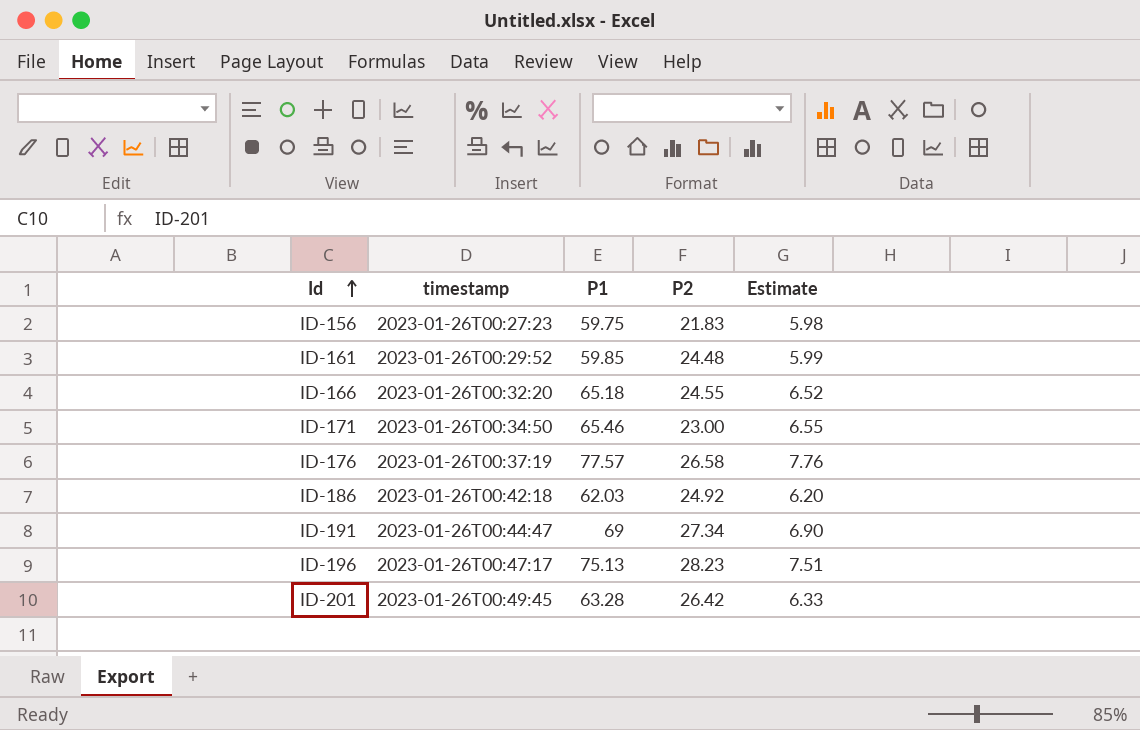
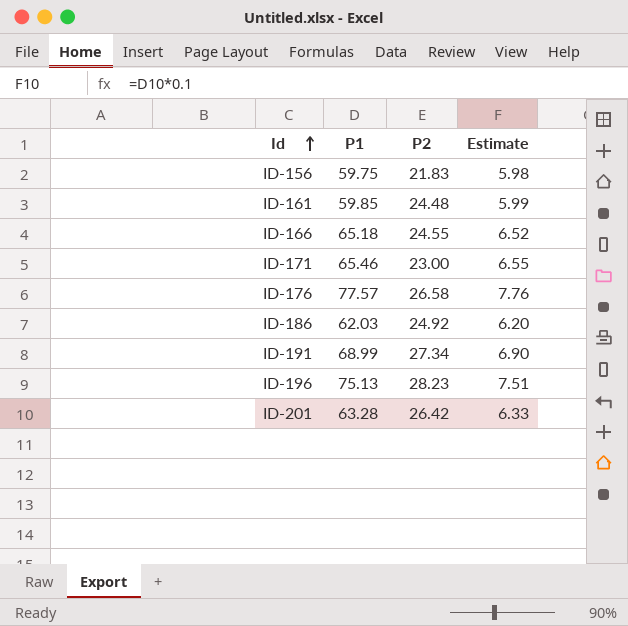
column timestamp | position: 2 -> none
ID-191 | P1: 69 -> 68.99

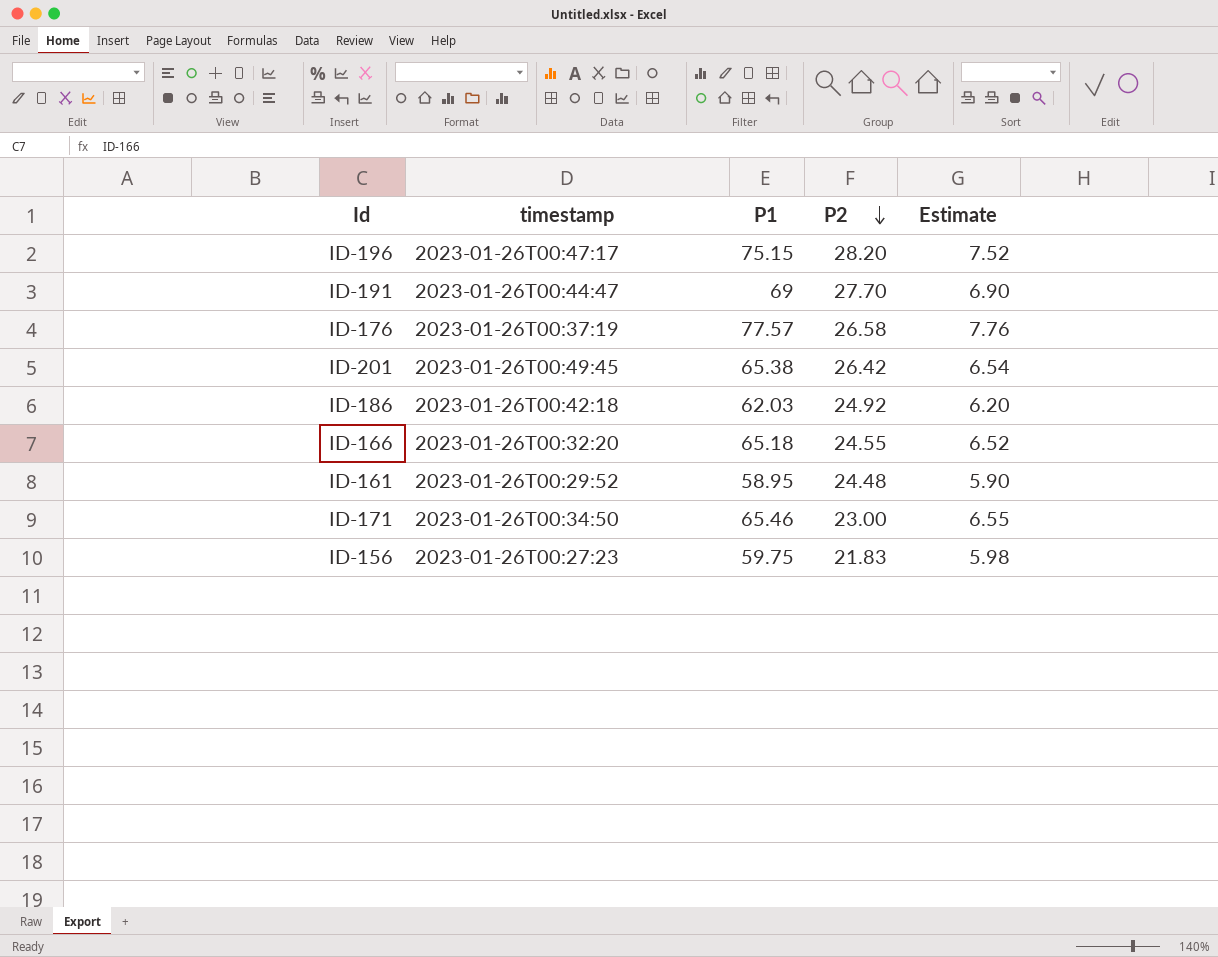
row order: Id ascending -> P2 descending
column timestamp | position: none -> 2
ID-196 | P1: 75.13 -> 75.15
ID-196 | P2: 28.23 -> 28.20
ID-196 | Estimate: 7.51 -> 7.52
ID-191 | P1: 68.99 -> 69
ID-191 | P2: 27.34 -> 27.70
ID-201 | P1: 63.28 -> 65.38
ID-201 | Estimate: 6.33 -> 6.54
ID-161 | P1: 59.85 -> 58.95
ID-161 | Estimate: 5.99 -> 5.90

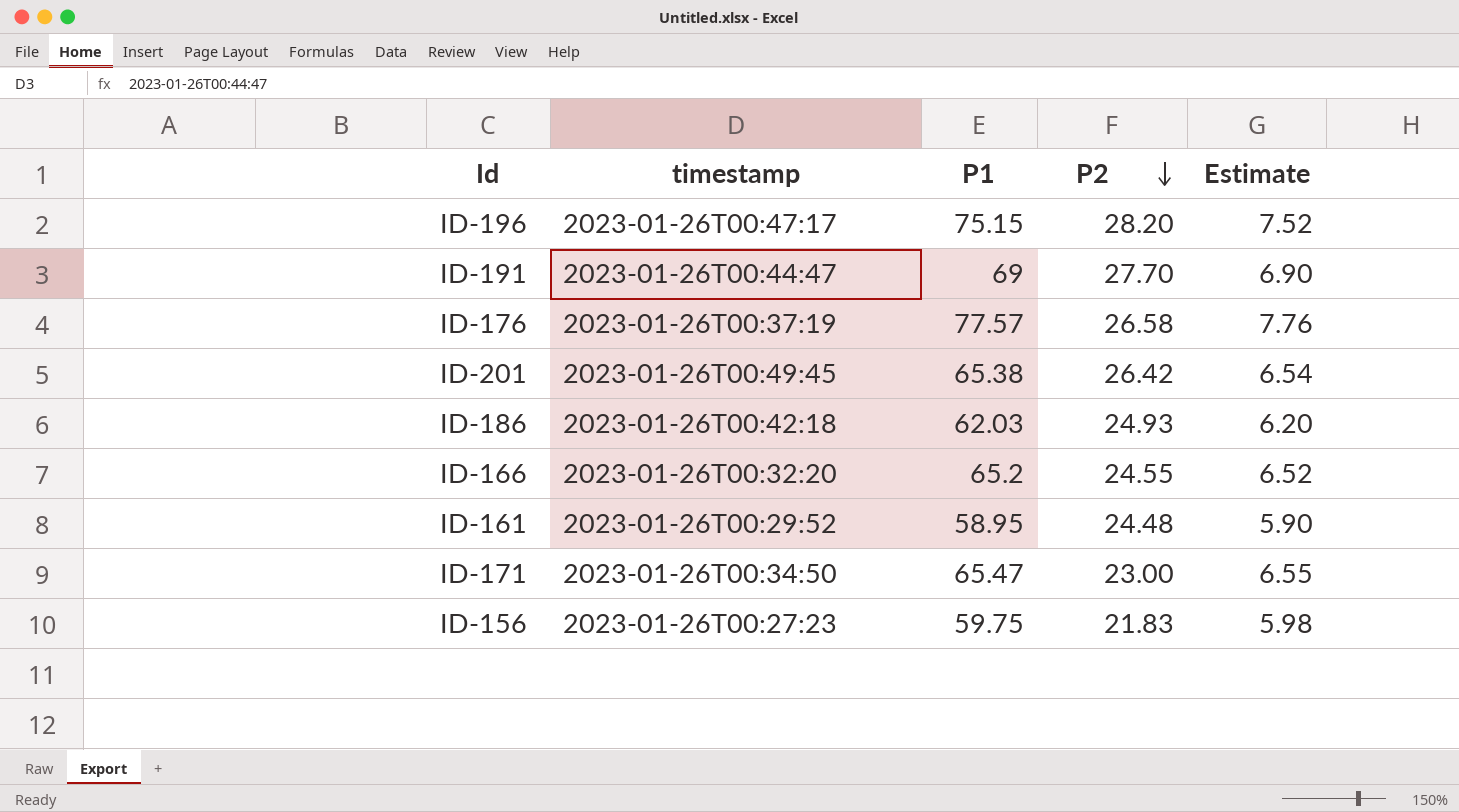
ID-186 | P2: 24.92 -> 24.93
ID-166 | P1: 65.18 -> 65.2
ID-171 | P1: 65.46 -> 65.47

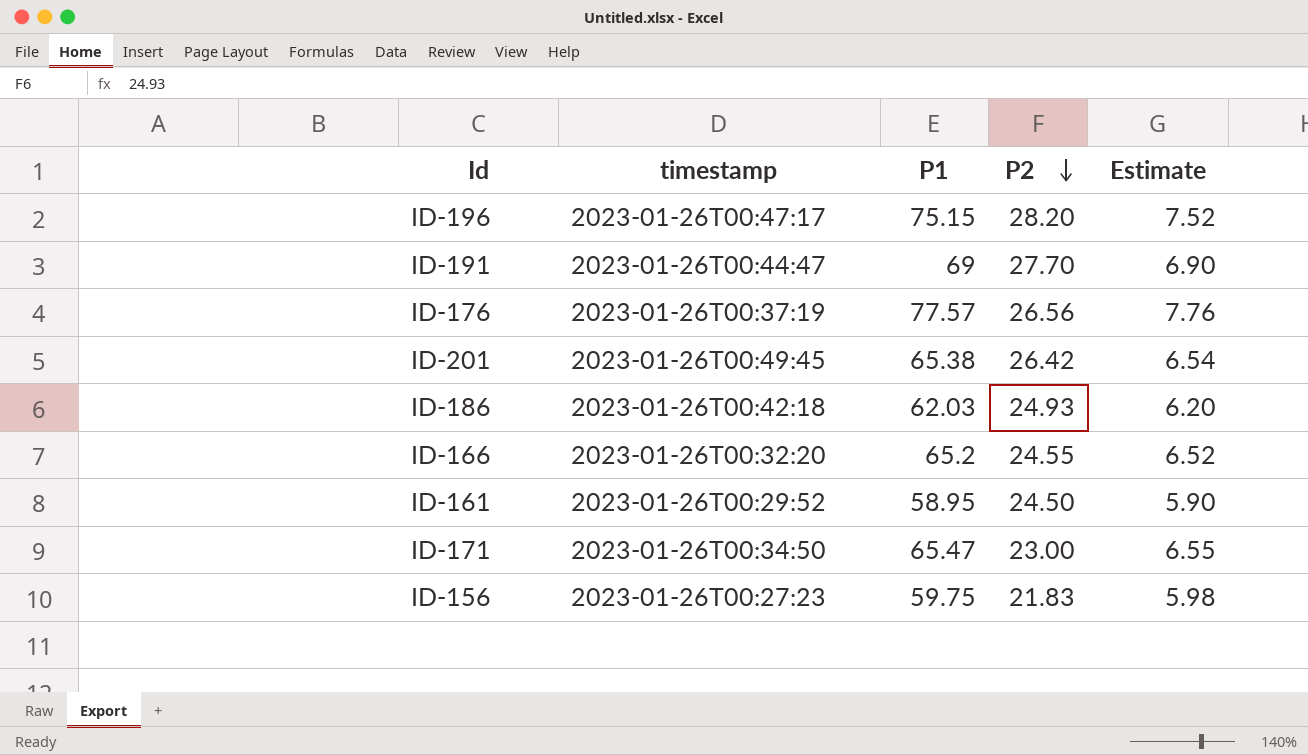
ID-176 | P2: 26.58 -> 26.56
ID-161 | P2: 24.48 -> 24.50

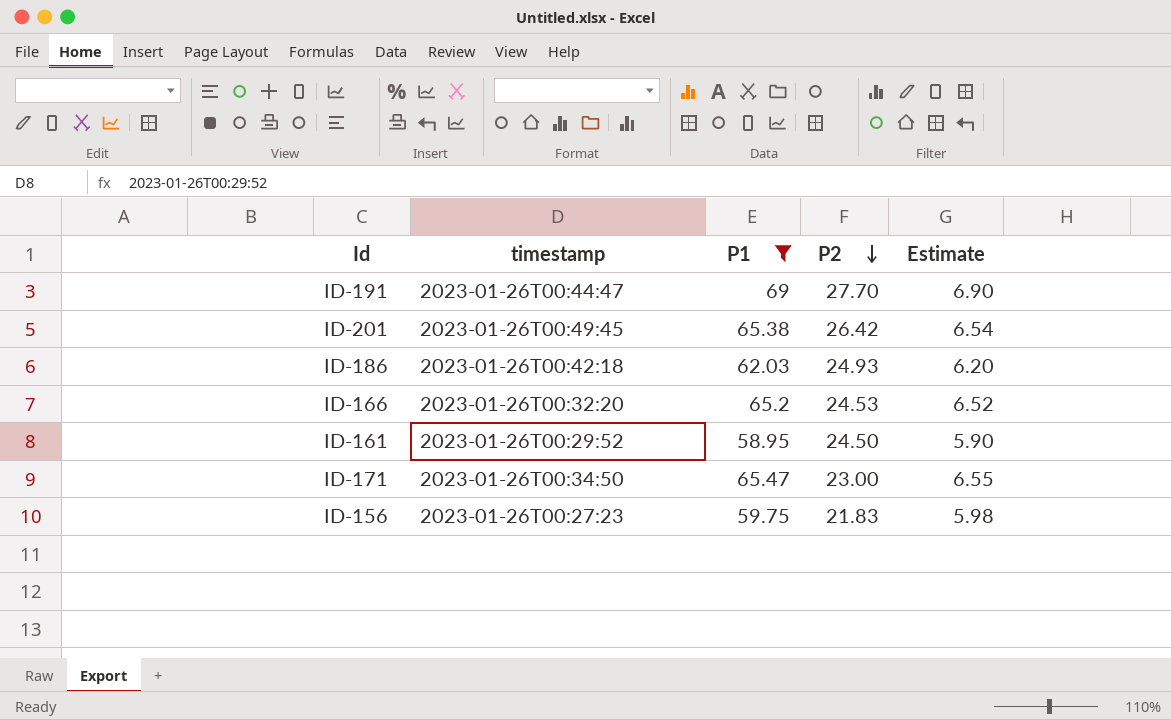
filter: none -> P1 <= 69
ID-166 | P2: 24.55 -> 24.53

